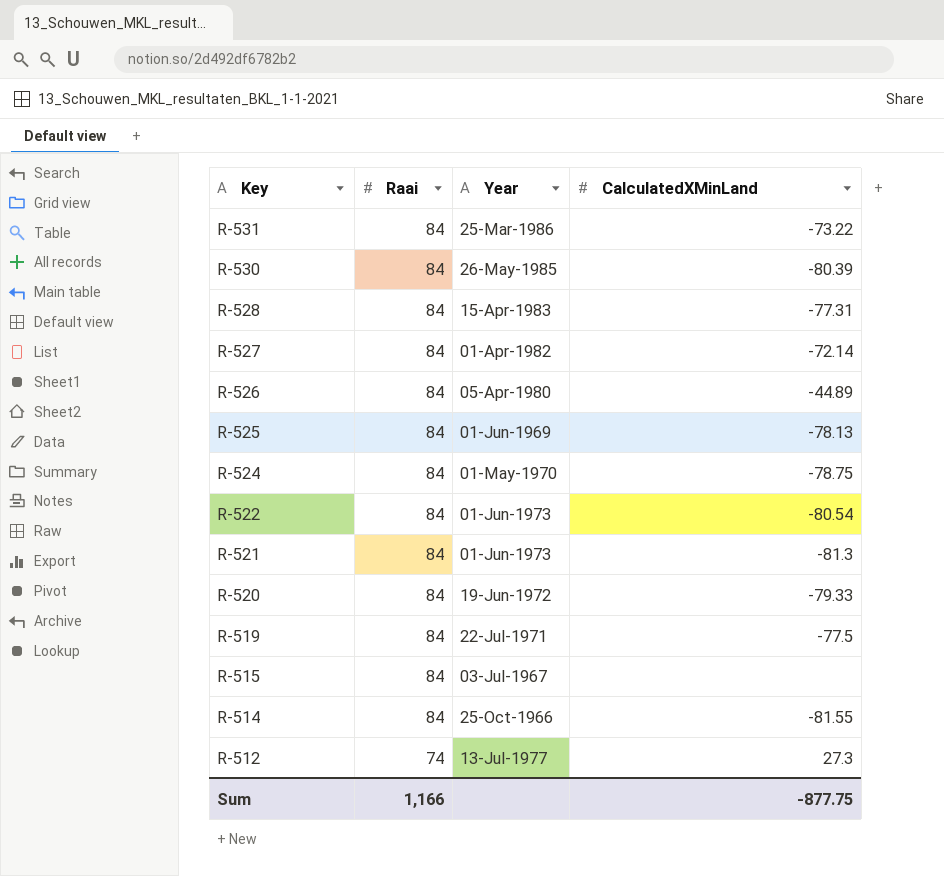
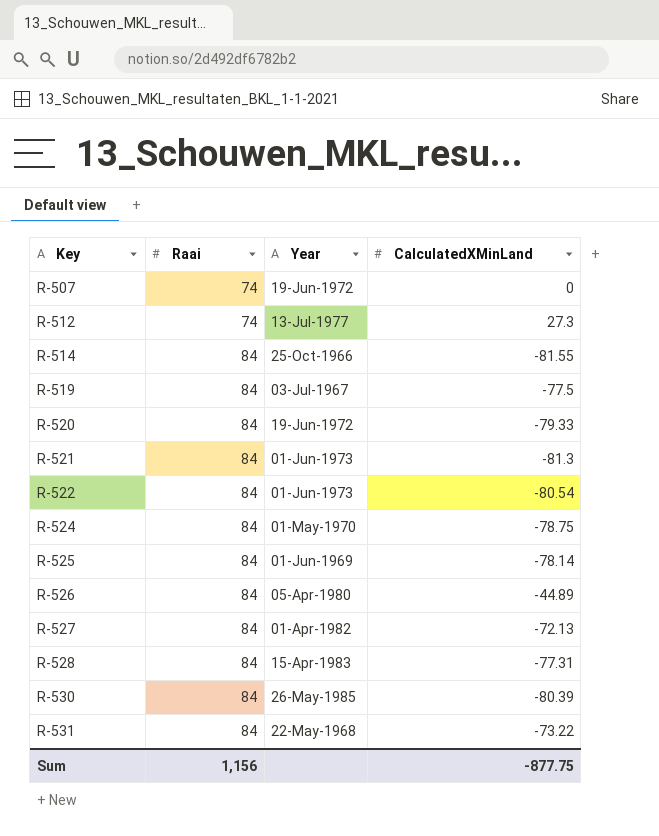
row order: Key descending -> Key ascending
row R-515: 84 | 03-Jul-1967 | none -> none
row R-507: none -> 74 | 19-Jun-1972 | 0
R-519 | Year: 22-Jul-1971 -> 03-Jul-1967
R-525 | CalculatedXMinLand: -78.13 -> -78.14
R-527 | CalculatedXMinLand: -72.14 -> -72.13
R-531 | Year: 25-Mar-1986 -> 22-May-1968
Sum | Raai: 1,166 -> 1,156

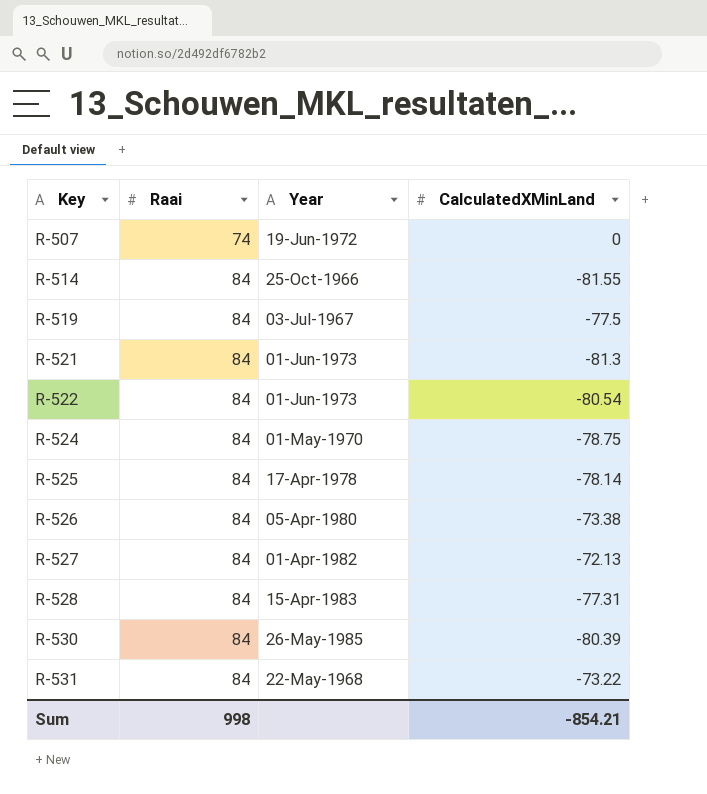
row R-512: 74 | 13-Jul-1977 | 27.3 -> none
row R-520: 84 | 19-Jun-1972 | -79.33 -> none
R-525 | Year: 01-Jun-1969 -> 17-Apr-1978
R-526 | CalculatedXMinLand: -44.89 -> -73.38
Sum | Raai: 1,156 -> 998
Sum | CalculatedXMinLand: -877.75 -> -854.21

